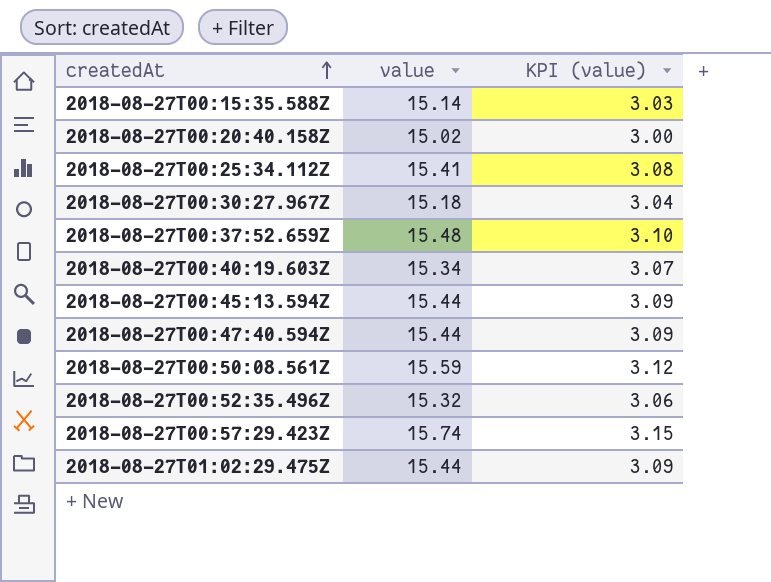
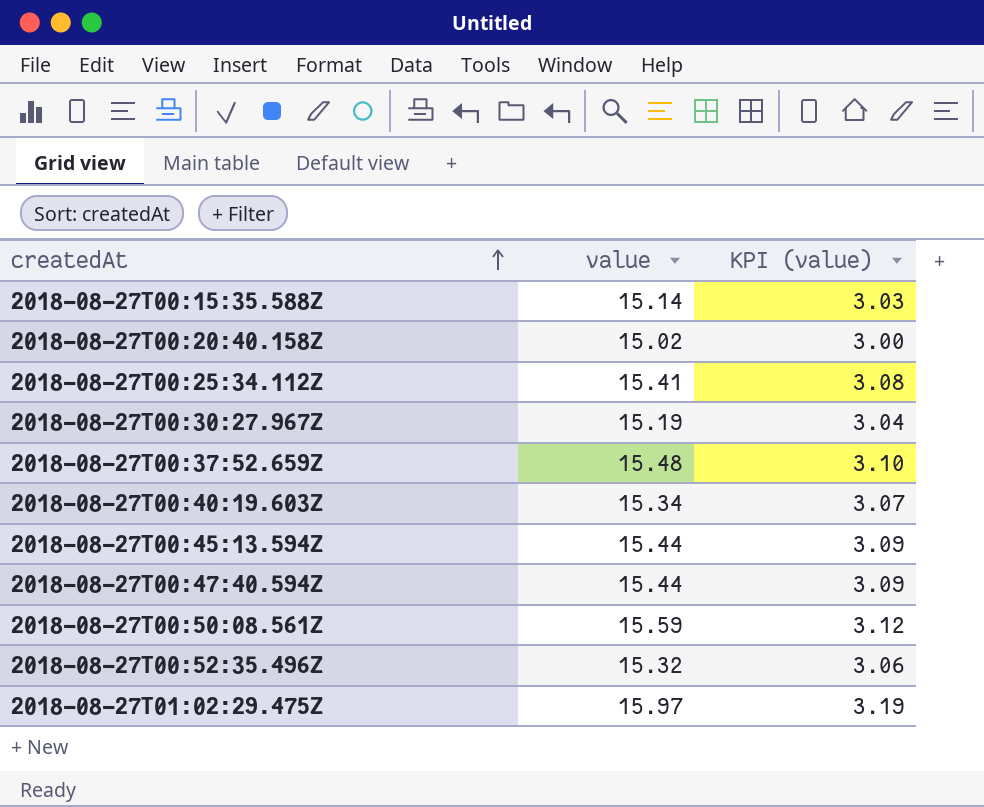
row 2018-08-27T00:57:29.423Z: 15.74 | 3.15 -> none
2018-08-27T00:30:27.967Z | value: 15.18 -> 15.19
2018-08-27T01:02:29.475Z | value: 15.44 -> 15.97
2018-08-27T01:02:29.475Z | KPI (value): 3.09 -> 3.19

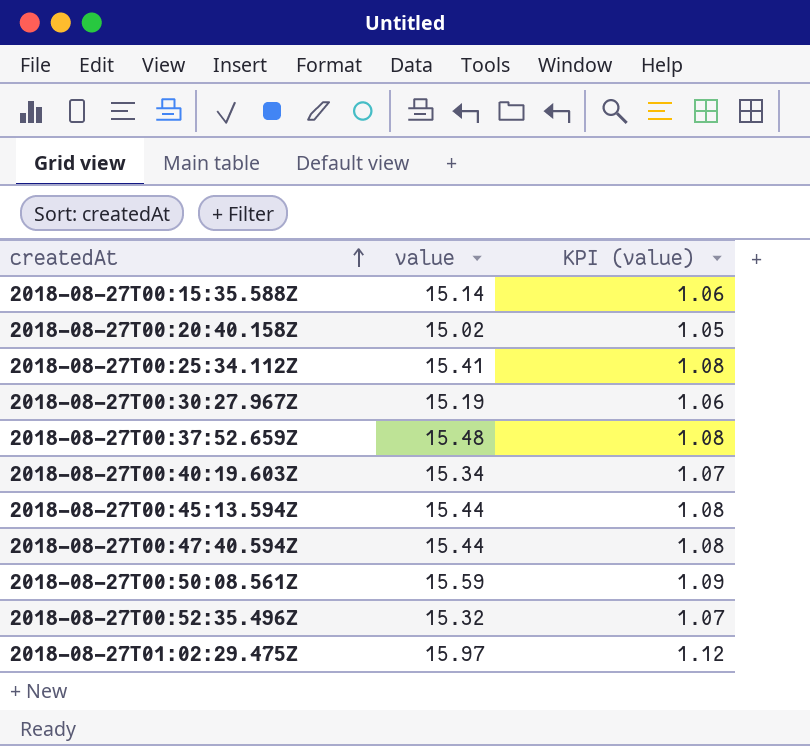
column KPI (value) | formula: [value] * 0.2 -> [value] * 0.07

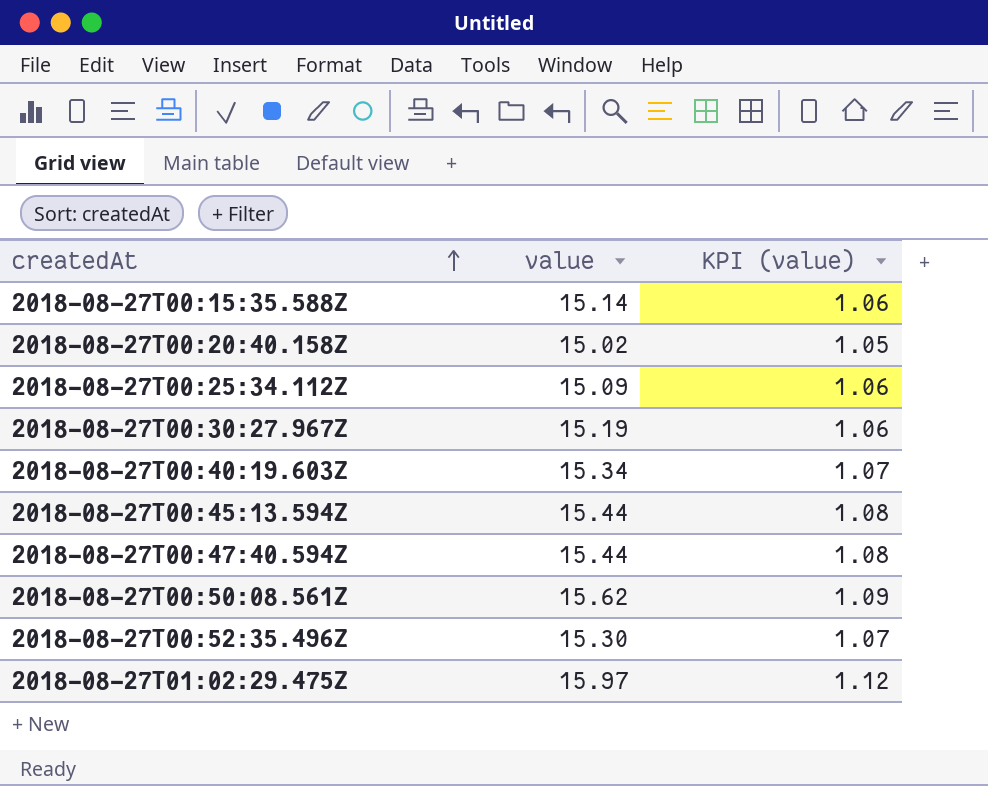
row 2018-08-27T00:37:52.659Z: 15.48 | 1.08 -> none
2018-08-27T00:25:34.112Z | value: 15.41 -> 15.09
2018-08-27T00:25:34.112Z | KPI (value): 1.08 -> 1.06
2018-08-27T00:50:08.561Z | value: 15.59 -> 15.62
2018-08-27T00:52:35.496Z | value: 15.32 -> 15.30

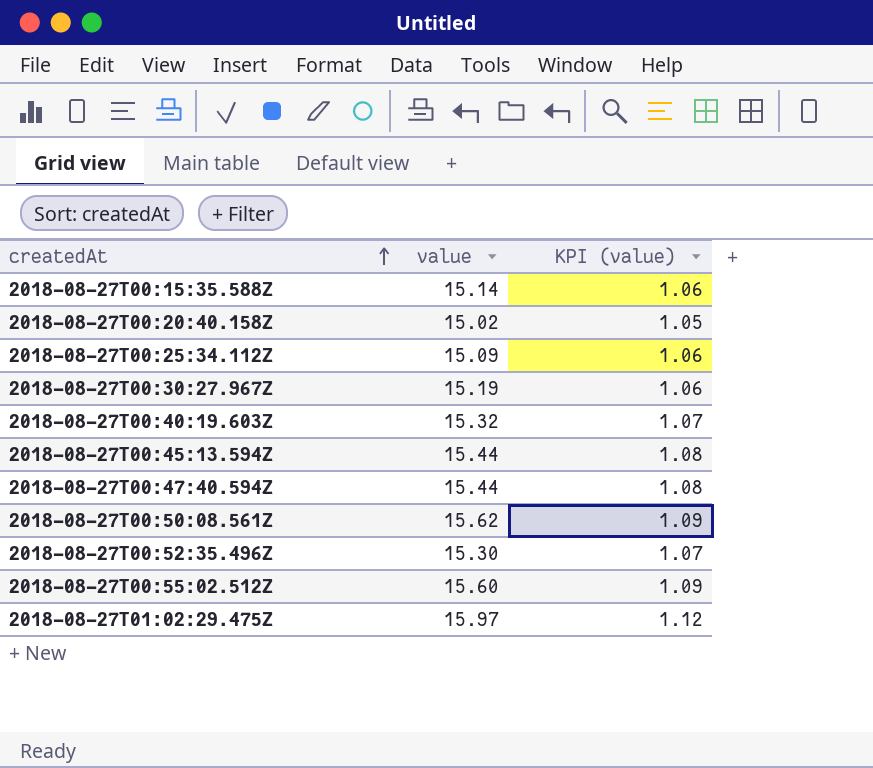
2018-08-27T00:40:19.603Z | value: 15.34 -> 15.32
row 2018-08-27T00:55:02.512Z: none -> 15.60 | 1.09

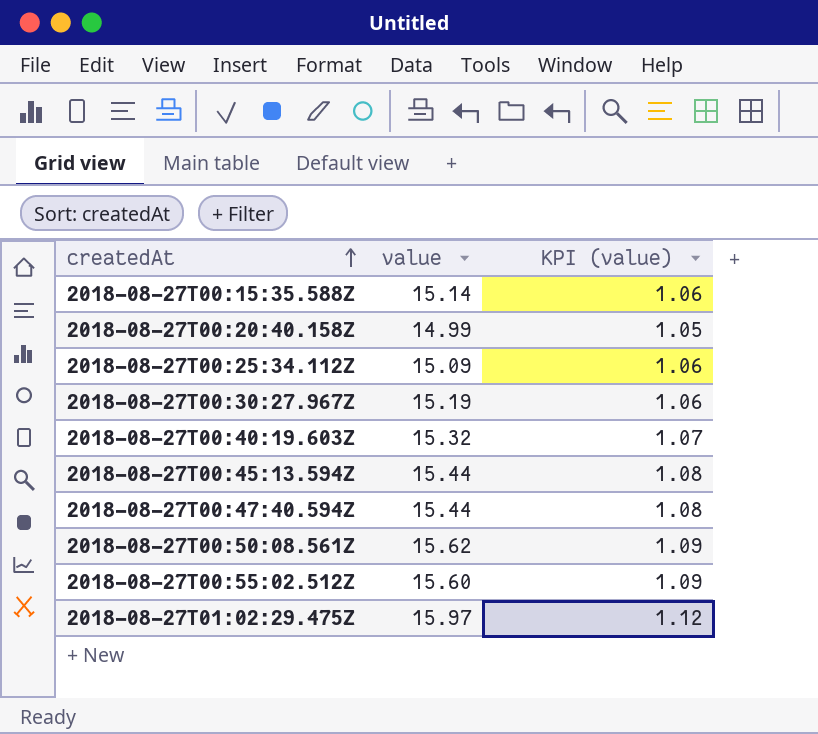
row 2018-08-27T00:52:35.496Z: 15.30 | 1.07 -> none
2018-08-27T00:20:40.158Z | value: 15.02 -> 14.99

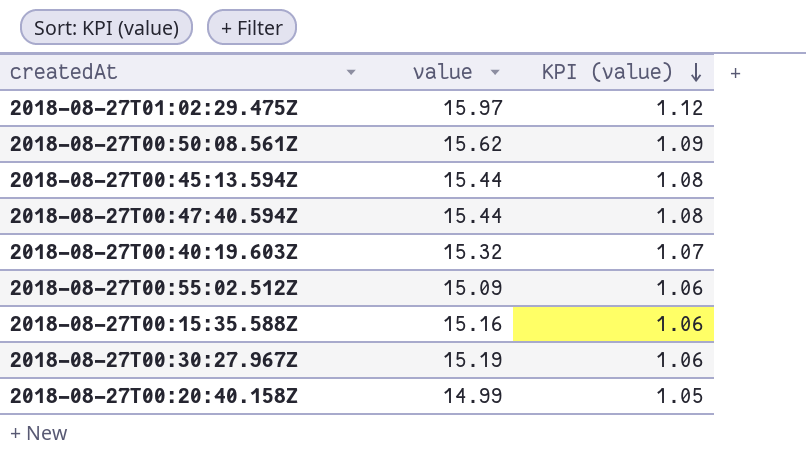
row order: createdAt ascending -> KPI (value) descending
row 2018-08-27T00:25:34.112Z: 15.09 | 1.06 -> none
2018-08-27T00:55:02.512Z | value: 15.60 -> 15.09
2018-08-27T00:55:02.512Z | KPI (value): 1.09 -> 1.06
2018-08-27T00:15:35.588Z | value: 15.14 -> 15.16

